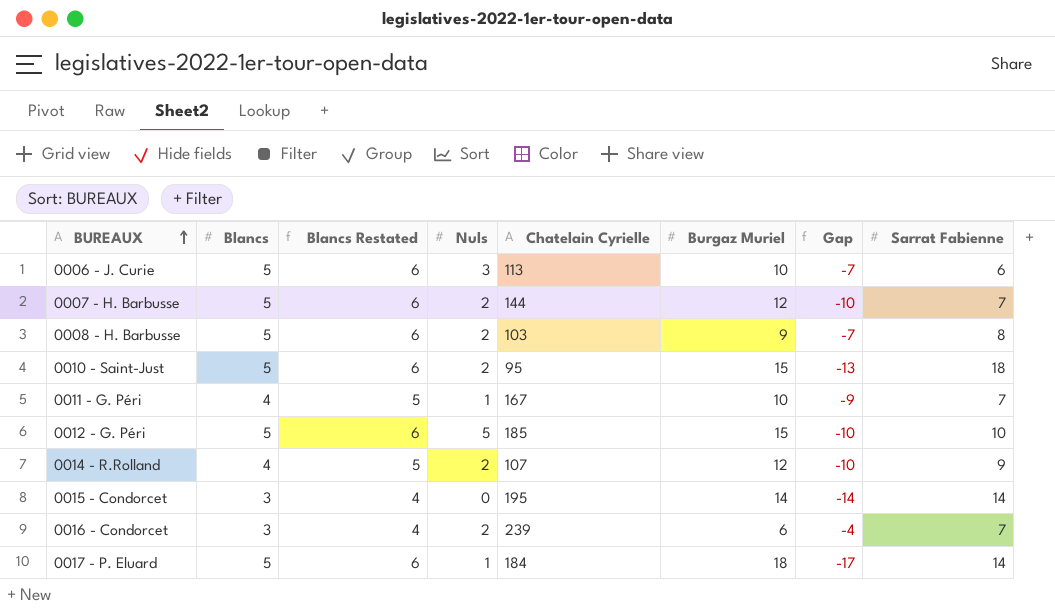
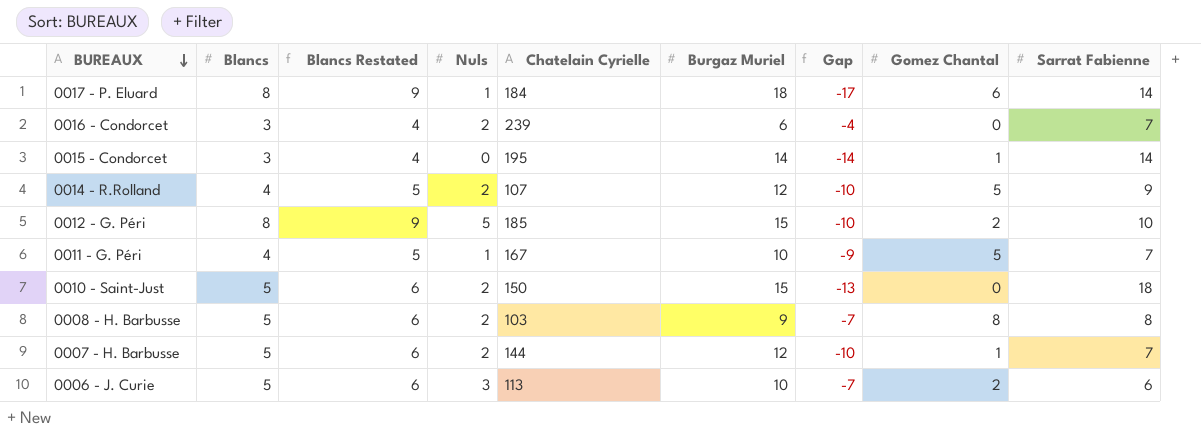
row order: BUREAUX ascending -> BUREAUX descending
column Gomez Chantal | position: none -> 8
0017 - P. Eluard | Blancs: 5 -> 8
0017 - P. Eluard | Blancs Restated: 6 -> 9
0012 - G. Péri | Blancs: 5 -> 8
0012 - G. Péri | Blancs Restated: 6 -> 9
0010 - Saint-Just | Chatelain Cyrielle: 95 -> 150

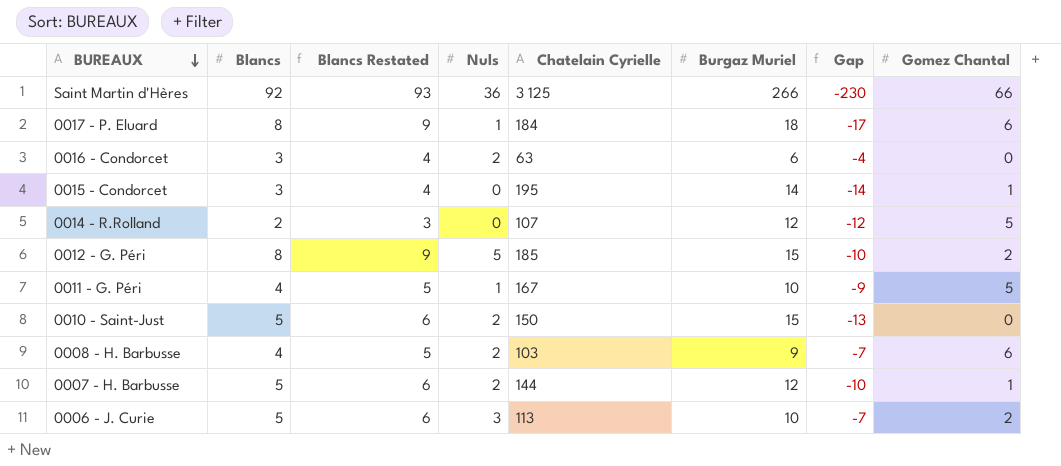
column Sarrat Fabienne | position: 9 -> none
row Saint Martin d'Hères: none -> 92 | 93 | 36 | 3 125 | 266 | -230 | 66
0016 - Condorcet | Chatelain Cyrielle: 239 -> 63
0014 - R.Rolland | Blancs: 4 -> 2
0014 - R.Rolland | Blancs Restated: 5 -> 3
0014 - R.Rolland | Nuls: 2 -> 0
0014 - R.Rolland | Gap: -10 -> -12
0008 - H. Barbusse | Blancs: 5 -> 4
0008 - H. Barbusse | Blancs Restated: 6 -> 5
0008 - H. Barbusse | Gomez Chantal: 8 -> 6

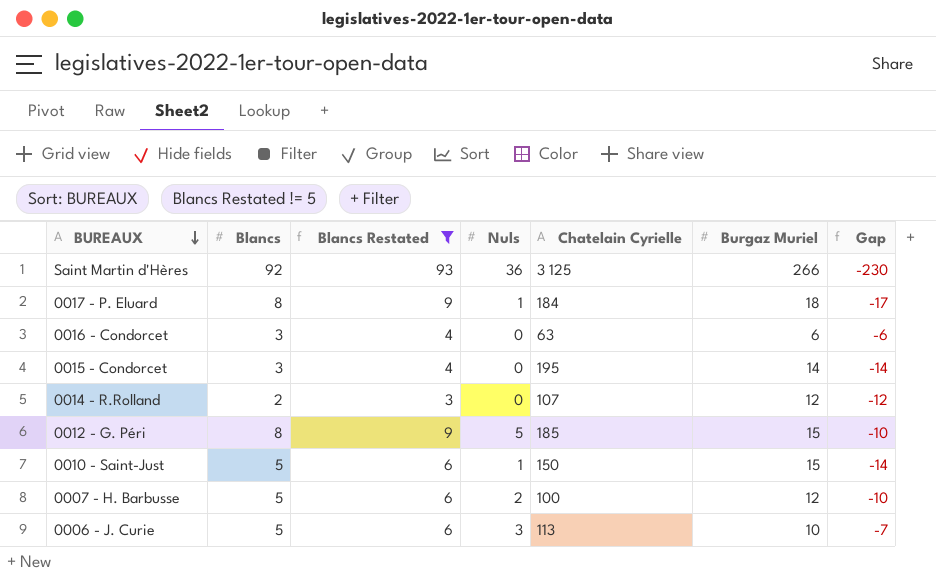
filter: none -> Blancs Restated != 5
column Gomez Chantal | position: 8 -> none
0016 - Condorcet | Nuls: 2 -> 0
0016 - Condorcet | Gap: -4 -> -6
0010 - Saint-Just | Nuls: 2 -> 1
0010 - Saint-Just | Gap: -13 -> -14
0007 - H. Barbusse | Chatelain Cyrielle: 144 -> 100

